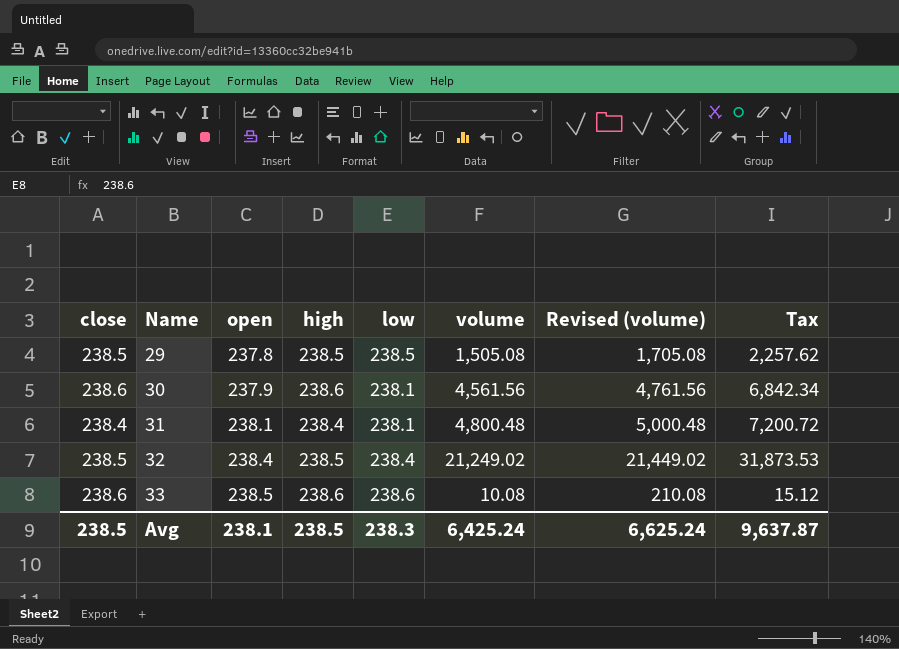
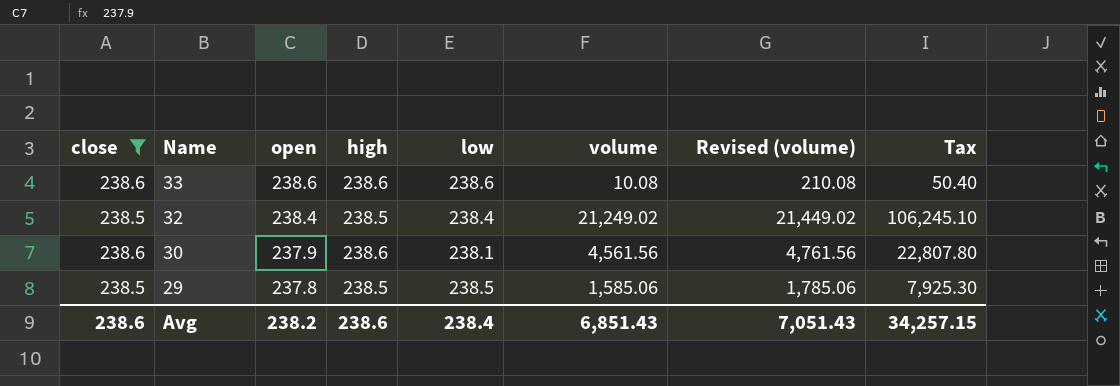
filter: none -> close != 238.4
row order: Name ascending -> Name descending
column Tax | formula: [volume] * 1.5 -> [volume] * 5
33 | open: 238.5 -> 238.6
29 | volume: 1,505.08 -> 1,585.06
29 | Revised (volume): 1,705.08 -> 1,785.06
Avg | close: 238.5 -> 238.6
Avg | open: 238.1 -> 238.2
Avg | high: 238.5 -> 238.6
Avg | low: 238.3 -> 238.4
Avg | volume: 6,425.24 -> 6,851.43
Avg | Revised (volume): 6,625.24 -> 7,051.43
Avg | Tax: 9,637.87 -> 34,257.15

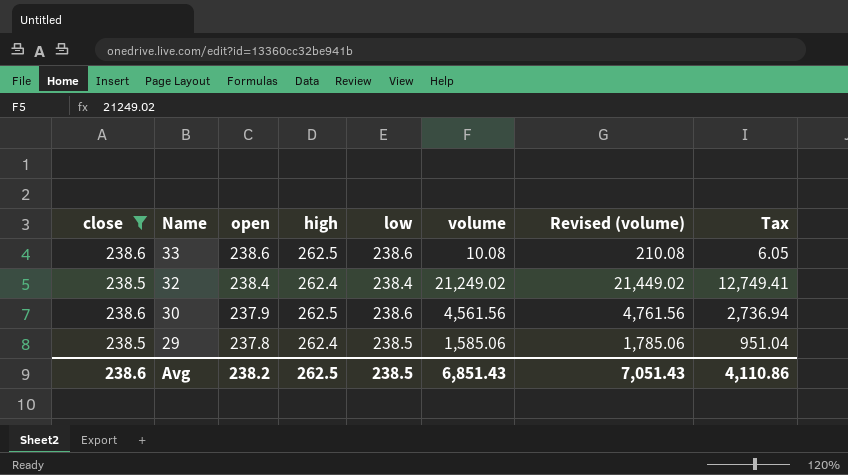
column Tax | formula: [volume] * 5 -> [volume] * 0.6
33 | high: 238.6 -> 262.5
32 | high: 238.5 -> 262.4
30 | high: 238.6 -> 262.5
30 | low: 238.1 -> 238.6
29 | high: 238.5 -> 262.4
Avg | high: 238.6 -> 262.5
Avg | low: 238.4 -> 238.5
Avg | Tax: 34,257.15 -> 4,110.86

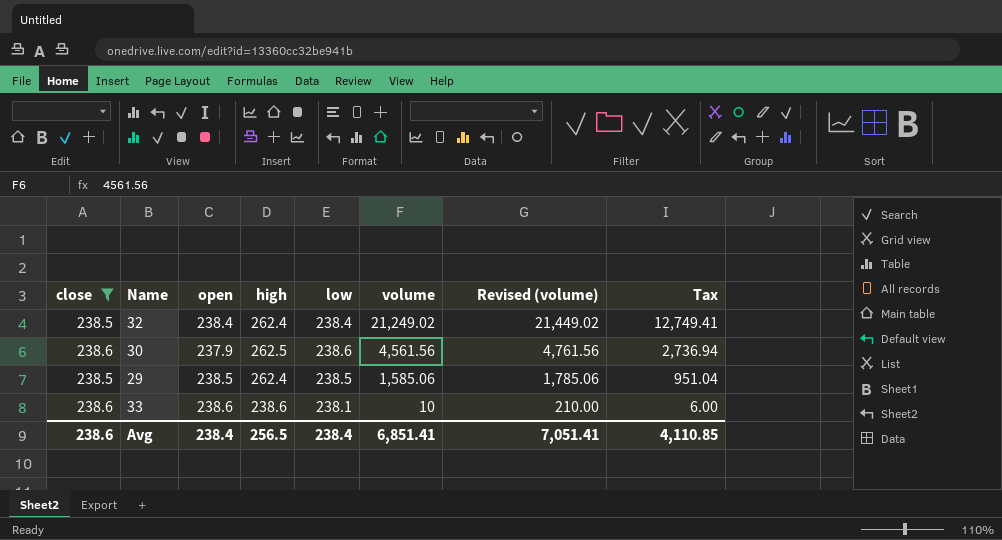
row order: Name descending -> volume descending
29 | open: 237.8 -> 238.5
33 | high: 262.5 -> 238.6
33 | low: 238.6 -> 238.1
33 | volume: 10.08 -> 10
33 | Revised (volume): 210.08 -> 210.00
33 | Tax: 6.05 -> 6.00
Avg | open: 238.2 -> 238.4
Avg | high: 262.5 -> 256.5
Avg | low: 238.5 -> 238.4
Avg | volume: 6,851.43 -> 6,851.41
Avg | Revised (volume): 7,051.43 -> 7,051.41
Avg | Tax: 4,110.86 -> 4,110.85

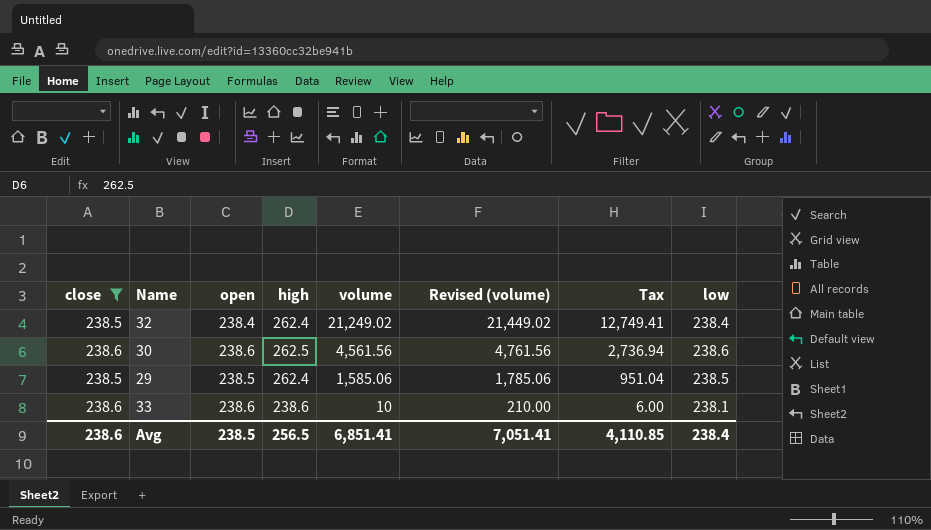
column low | position: 5 -> 8
30 | open: 237.9 -> 238.6
Avg | open: 238.4 -> 238.5

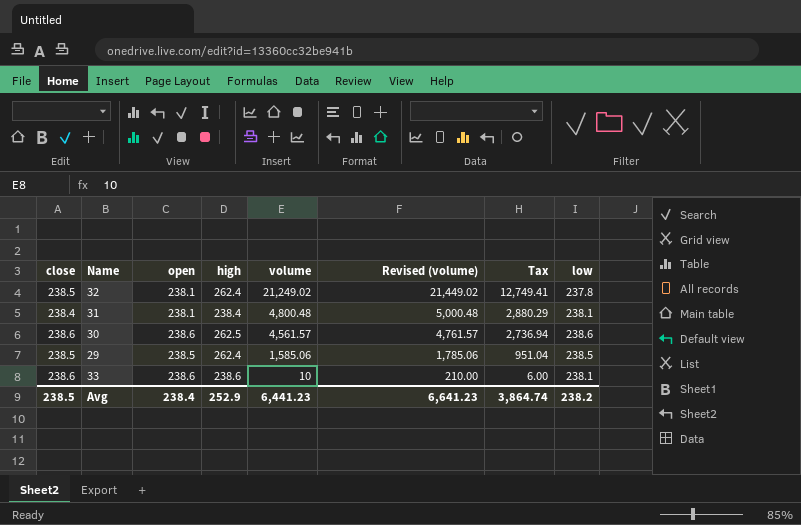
filter: close != 238.4 -> none
32 | open: 238.4 -> 238.1
32 | low: 238.4 -> 237.8
30 | volume: 4,561.56 -> 4,561.57
30 | Revised (volume): 4,761.56 -> 4,761.57
Avg | close: 238.6 -> 238.5
Avg | open: 238.5 -> 238.4
Avg | high: 256.5 -> 252.9
Avg | volume: 6,851.41 -> 6,441.23
Avg | Revised (volume): 7,051.41 -> 6,641.23
Avg | Tax: 4,110.85 -> 3,864.74
Avg | low: 238.4 -> 238.2

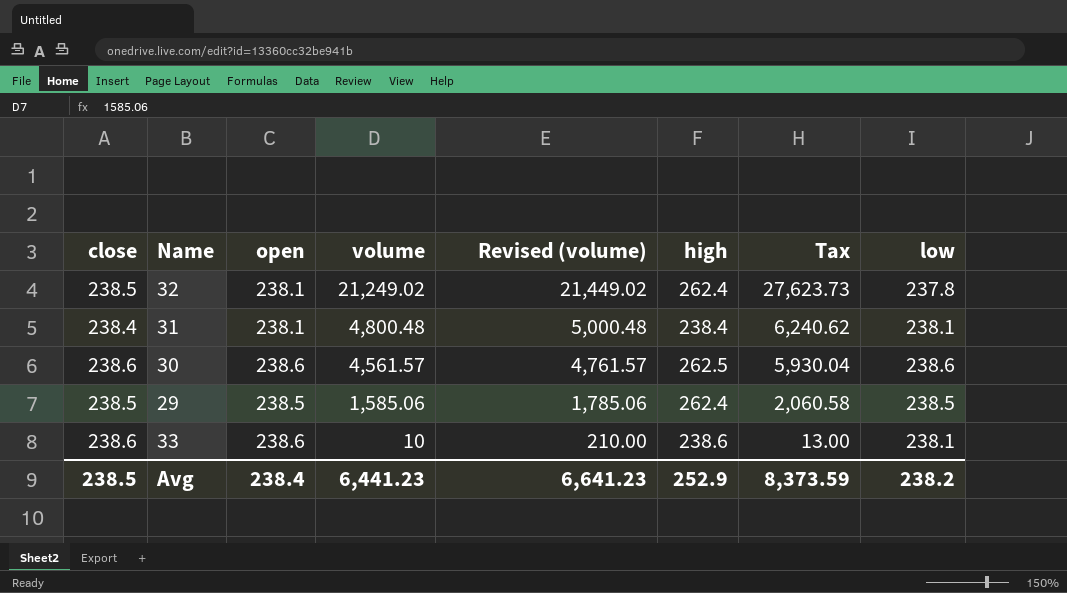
column high | position: 4 -> 6
column Tax | formula: [volume] * 0.6 -> [volume] * 1.3
Avg | Tax: 3,864.74 -> 8,373.59

